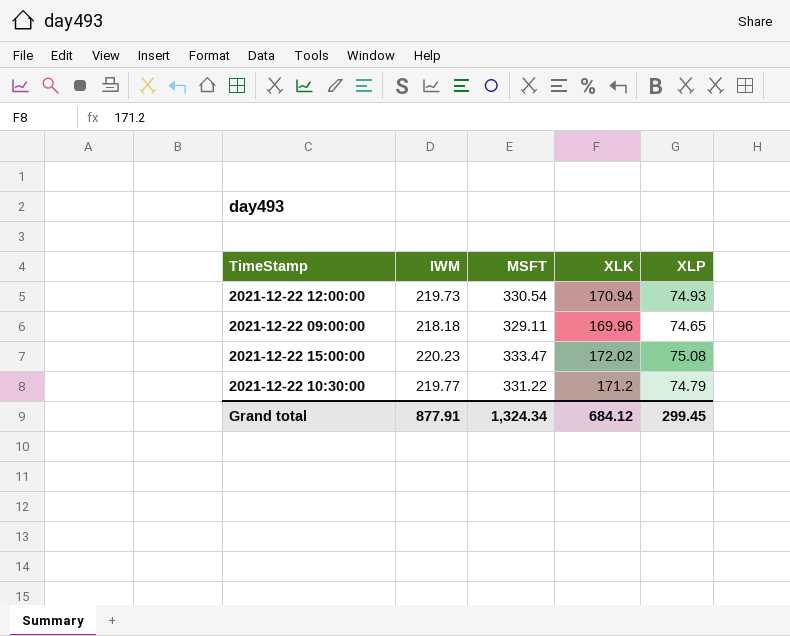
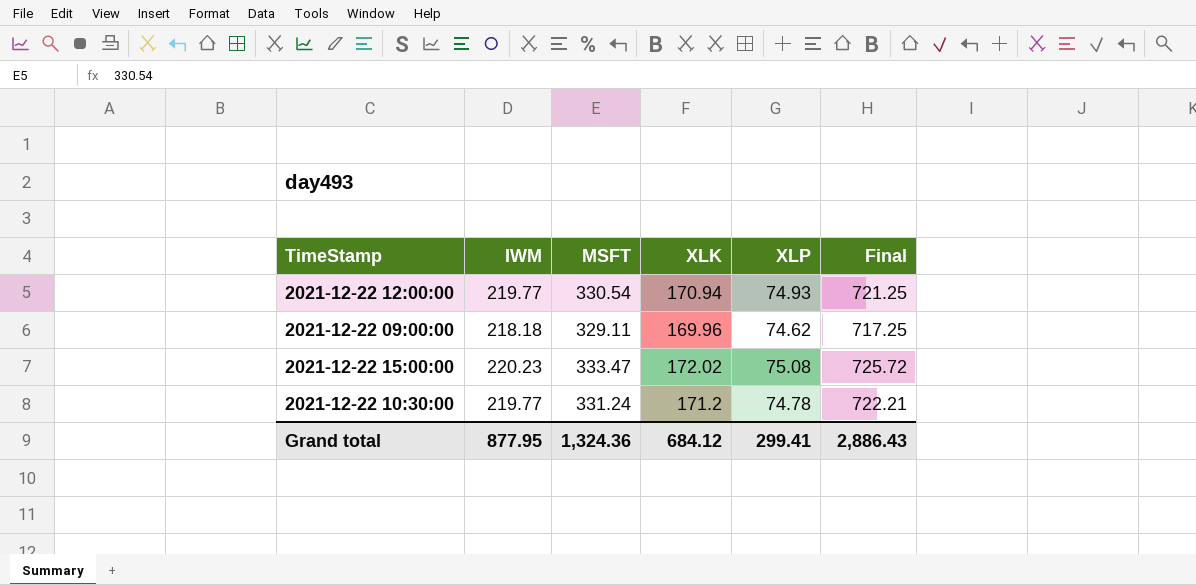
column Final | formula: none -> [IWM] + [MSFT] + [XLK]
2021-12-22 12:00:00 | IWM: 219.73 -> 219.77
2021-12-22 09:00:00 | XLP: 74.65 -> 74.62
2021-12-22 10:30:00 | MSFT: 331.22 -> 331.24
2021-12-22 10:30:00 | XLP: 74.79 -> 74.78
Grand total | IWM: 877.91 -> 877.95
Grand total | MSFT: 1,324.34 -> 1,324.36
Grand total | XLP: 299.45 -> 299.41

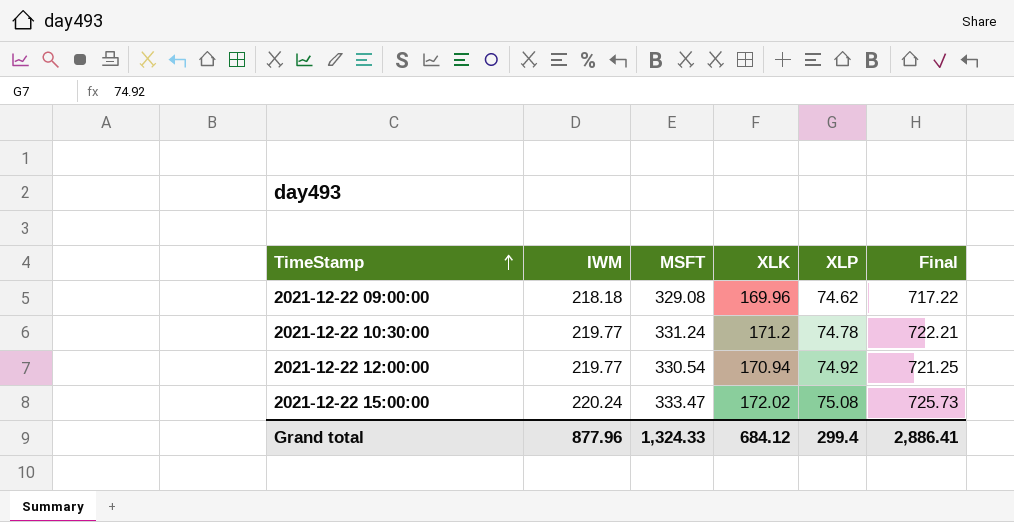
row order: none -> TimeStamp ascending
2021-12-22 09:00:00 | MSFT: 329.11 -> 329.08
2021-12-22 09:00:00 | Final: 717.25 -> 717.22
2021-12-22 12:00:00 | XLP: 74.93 -> 74.92
2021-12-22 15:00:00 | IWM: 220.23 -> 220.24
2021-12-22 15:00:00 | Final: 725.72 -> 725.73
Grand total | IWM: 877.95 -> 877.96
Grand total | MSFT: 1,324.36 -> 1,324.33
Grand total | XLP: 299.41 -> 299.4
Grand total | Final: 2,886.43 -> 2,886.41

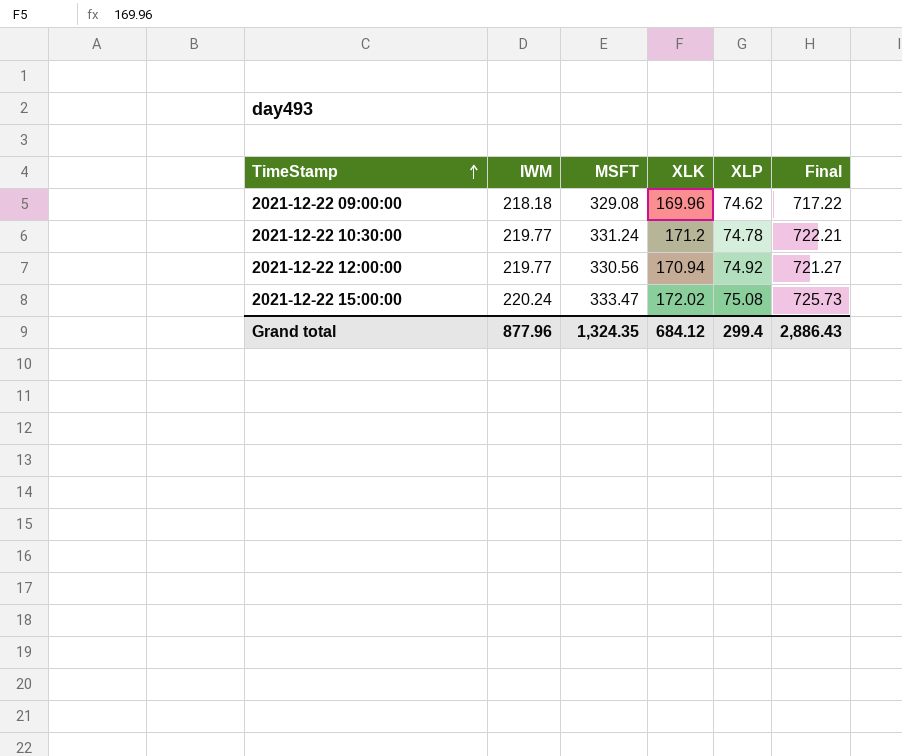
2021-12-22 12:00:00 | MSFT: 330.54 -> 330.56
2021-12-22 12:00:00 | Final: 721.25 -> 721.27
Grand total | MSFT: 1,324.33 -> 1,324.35
Grand total | Final: 2,886.41 -> 2,886.43

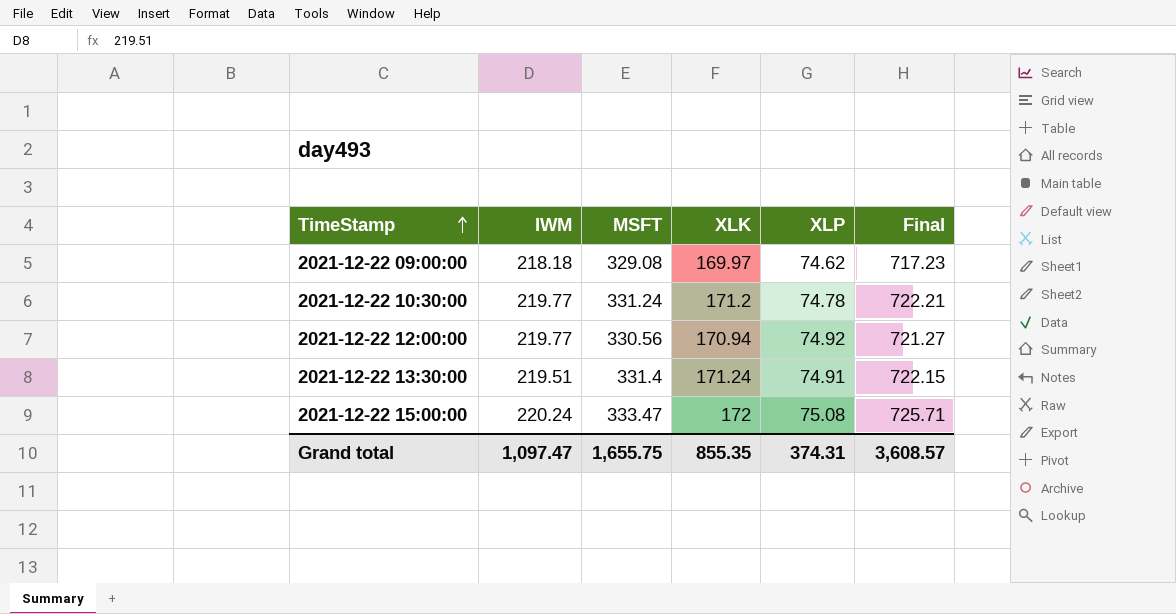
2021-12-22 09:00:00 | XLK: 169.96 -> 169.97
2021-12-22 09:00:00 | Final: 717.22 -> 717.23
row 2021-12-22 13:30:00: none -> 219.51 | 331.4 | 171.24 | 74.91 | 722.15
2021-12-22 15:00:00 | XLK: 172.02 -> 172
2021-12-22 15:00:00 | Final: 725.73 -> 725.71
Grand total | IWM: 877.96 -> 1,097.47
Grand total | MSFT: 1,324.35 -> 1,655.75
Grand total | XLK: 684.12 -> 855.35
Grand total | XLP: 299.4 -> 374.31
Grand total | Final: 2,886.43 -> 3,608.57

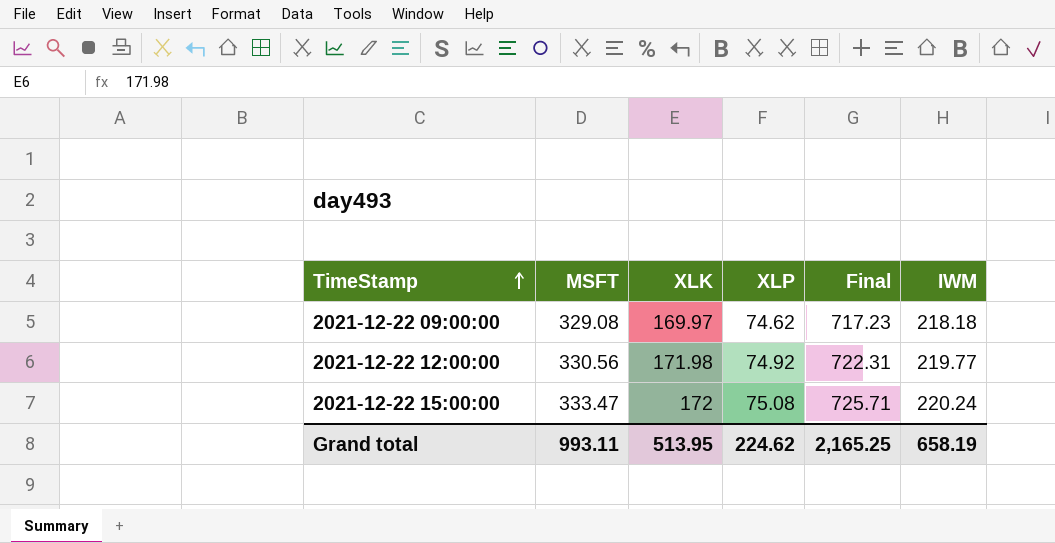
column IWM | position: 2 -> 6
row 2021-12-22 10:30:00: 219.77 | 331.24 | 171.2 | 74.78 | 722.21 -> none
row 2021-12-22 13:30:00: 219.51 | 331.4 | 171.24 | 74.91 | 722.15 -> none
2021-12-22 12:00:00 | XLK: 170.94 -> 171.98
2021-12-22 12:00:00 | Final: 721.27 -> 722.31
Grand total | MSFT: 1,655.75 -> 993.11
Grand total | XLK: 855.35 -> 513.95
Grand total | XLP: 374.31 -> 224.62
Grand total | Final: 3,608.57 -> 2,165.25
Grand total | IWM: 1,097.47 -> 658.19

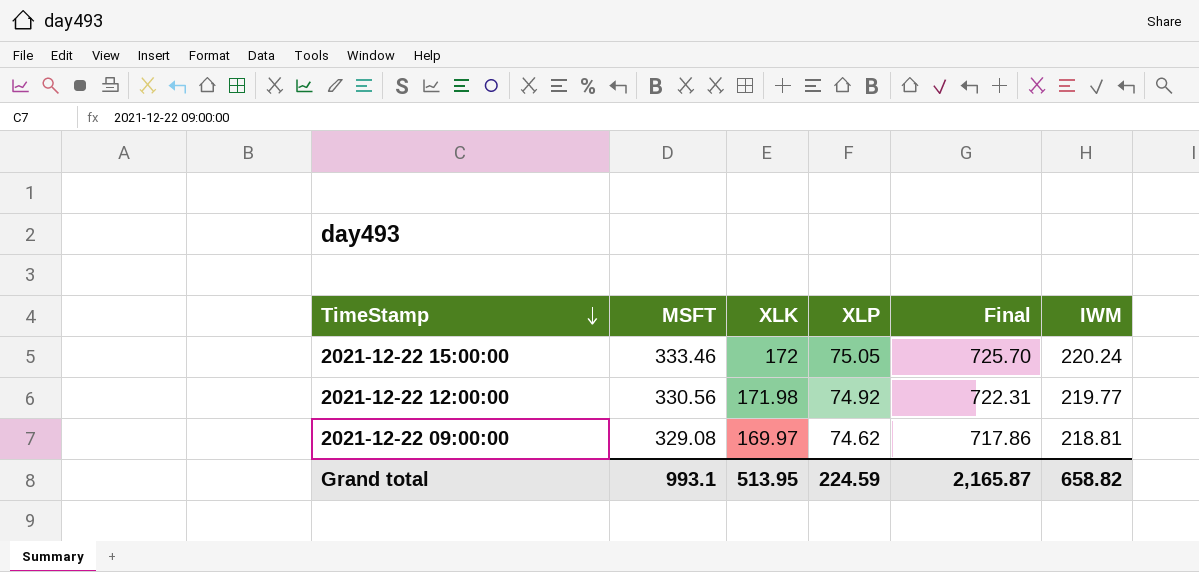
row order: TimeStamp ascending -> TimeStamp descending
2021-12-22 15:00:00 | MSFT: 333.47 -> 333.46
2021-12-22 15:00:00 | XLP: 75.08 -> 75.05
2021-12-22 15:00:00 | Final: 725.71 -> 725.70
2021-12-22 09:00:00 | Final: 717.23 -> 717.86
2021-12-22 09:00:00 | IWM: 218.18 -> 218.81
Grand total | MSFT: 993.11 -> 993.1
Grand total | XLP: 224.62 -> 224.59
Grand total | Final: 2,165.25 -> 2,165.87
Grand total | IWM: 658.19 -> 658.82

